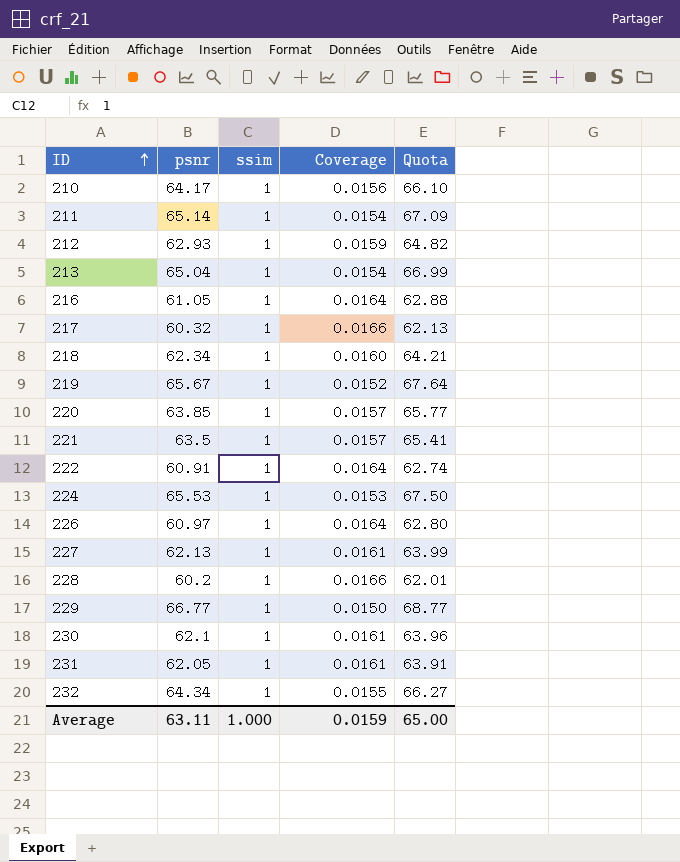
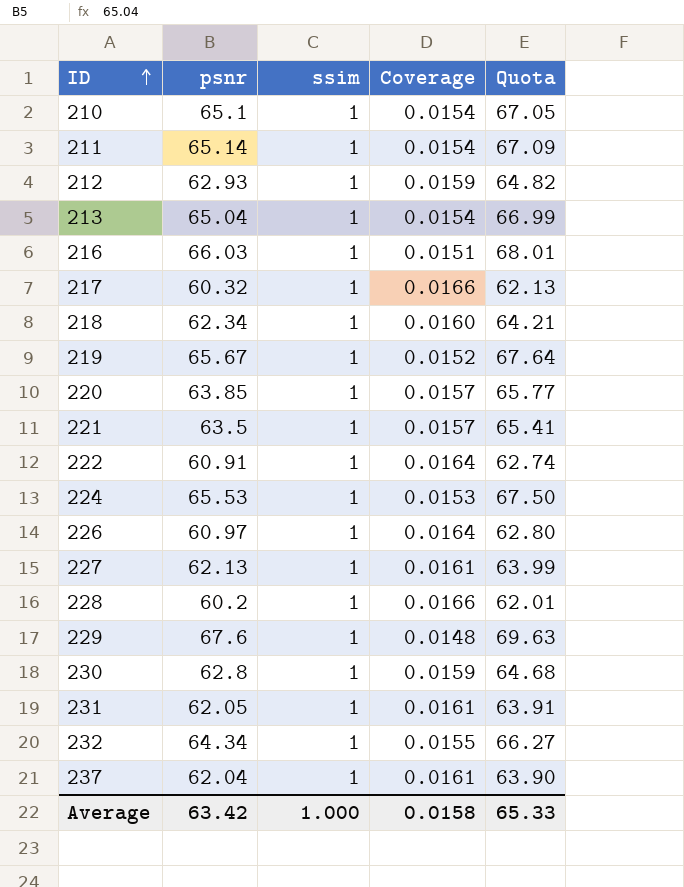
210 | psnr: 64.17 -> 65.1
210 | Coverage: 0.0156 -> 0.0154
210 | Quota: 66.10 -> 67.05
216 | psnr: 61.05 -> 66.03
216 | Coverage: 0.0164 -> 0.0151
216 | Quota: 62.88 -> 68.01
229 | psnr: 66.77 -> 67.6
229 | Coverage: 0.0150 -> 0.0148
229 | Quota: 68.77 -> 69.63
230 | psnr: 62.1 -> 62.8
230 | Coverage: 0.0161 -> 0.0159
230 | Quota: 63.96 -> 64.68
row 237: none -> 62.04 | 1 | 0.0161 | 63.90
Average | psnr: 63.11 -> 63.42
Average | Coverage: 0.0159 -> 0.0158
Average | Quota: 65.00 -> 65.33

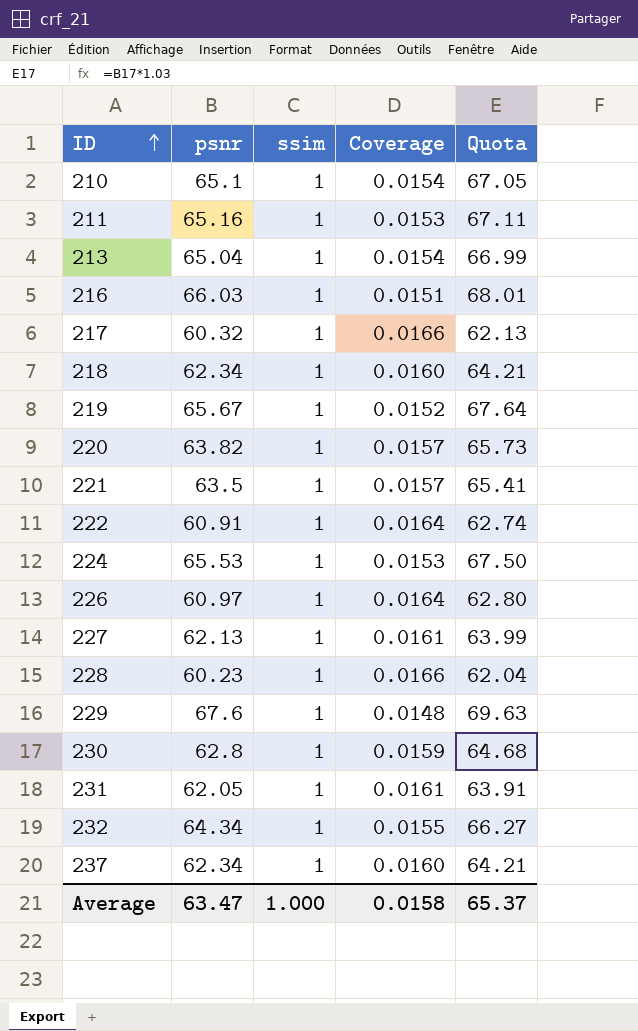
row 212: 62.93 | 1 | 0.0159 | 64.82 -> none
211 | psnr: 65.14 -> 65.16
211 | Coverage: 0.0154 -> 0.0153
211 | Quota: 67.09 -> 67.11
220 | psnr: 63.85 -> 63.82
220 | Quota: 65.77 -> 65.73
228 | psnr: 60.2 -> 60.23
228 | Quota: 62.01 -> 62.04
237 | psnr: 62.04 -> 62.34
237 | Coverage: 0.0161 -> 0.0160
237 | Quota: 63.90 -> 64.21
Average | psnr: 63.42 -> 63.47
Average | Quota: 65.33 -> 65.37

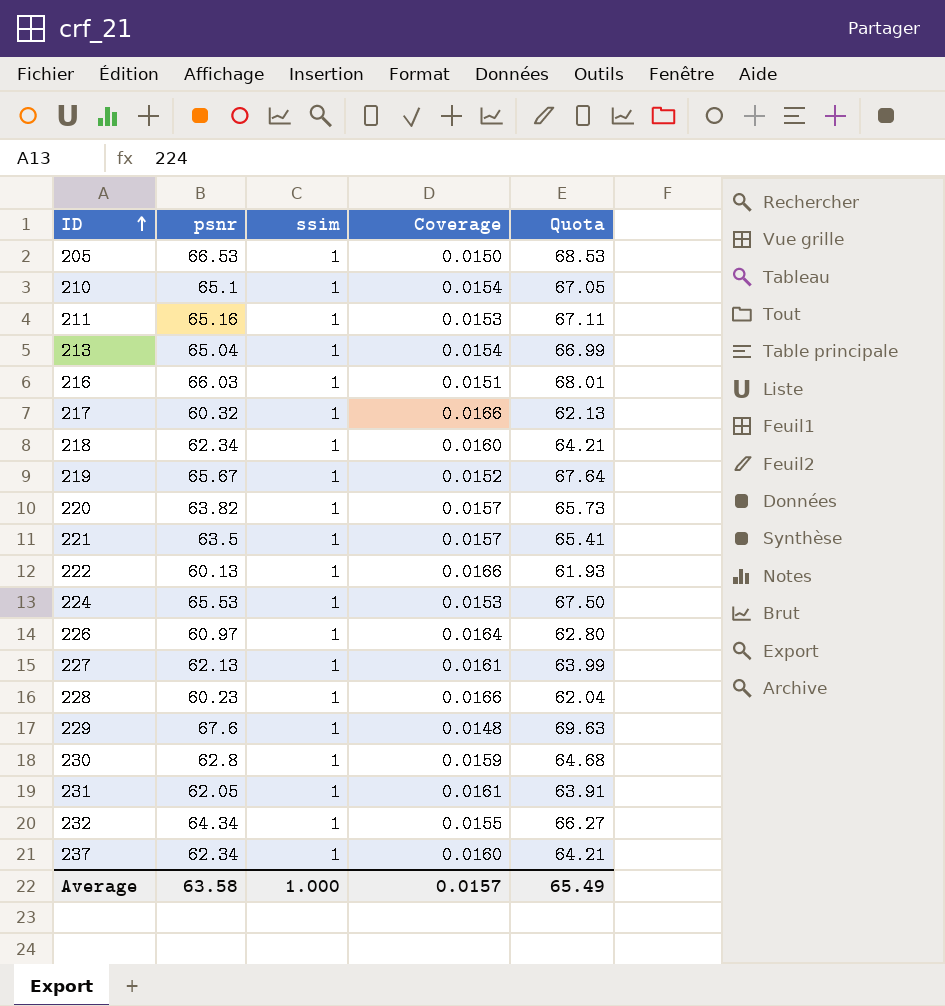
row 205: none -> 66.53 | 1 | 0.0150 | 68.53
222 | psnr: 60.91 -> 60.13
222 | Coverage: 0.0164 -> 0.0166
222 | Quota: 62.74 -> 61.93
Average | psnr: 63.47 -> 63.58
Average | Coverage: 0.0158 -> 0.0157
Average | Quota: 65.37 -> 65.49

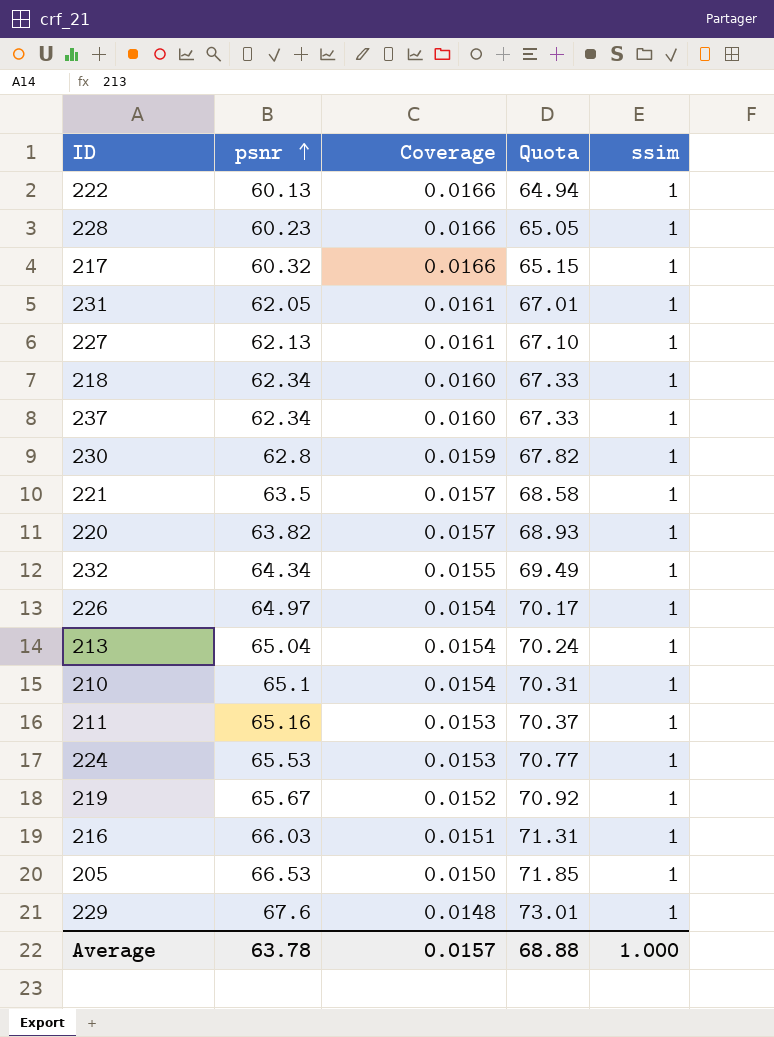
row order: ID ascending -> psnr ascending
column Quota | formula: [psnr] * 1.03 -> [psnr] * 1.08
column ssim | position: 3 -> 5
226 | psnr: 60.97 -> 64.97
226 | Coverage: 0.0164 -> 0.0154
Average | psnr: 63.58 -> 63.78
Average | Quota: 65.49 -> 68.88

